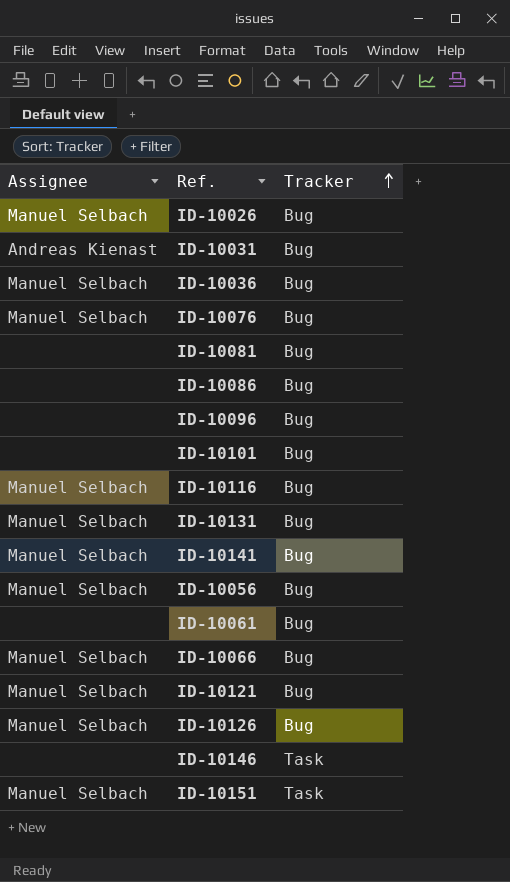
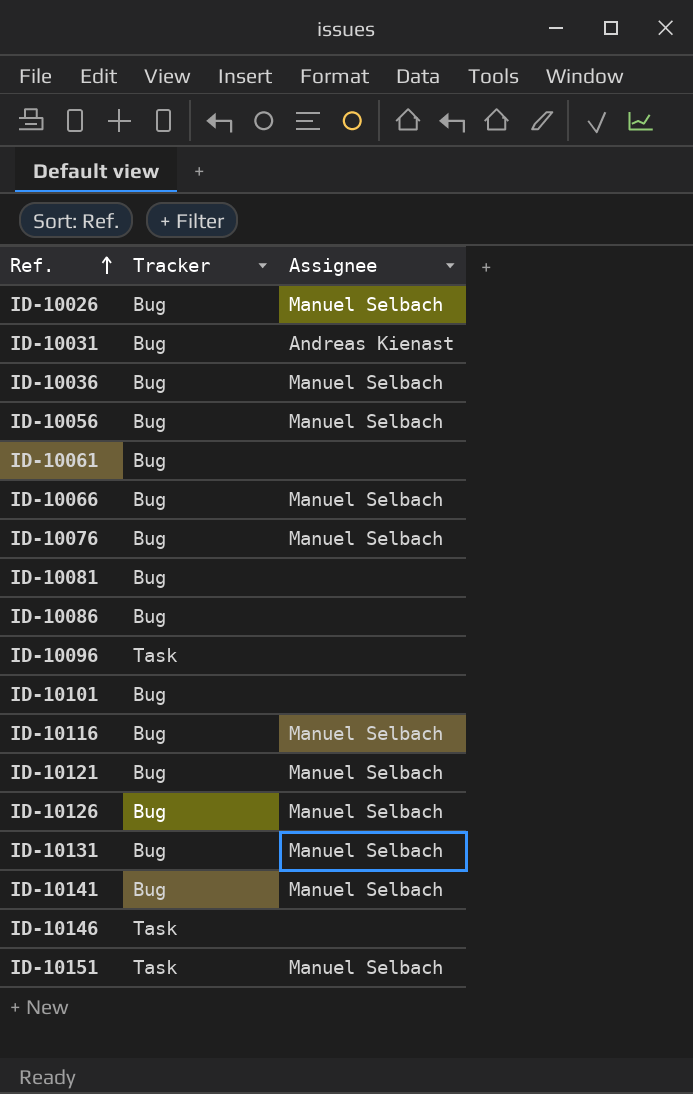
row order: Tracker ascending -> Ref. ascending
column Assignee | position: 1 -> 3
ID-10096 | Tracker: Bug -> Task

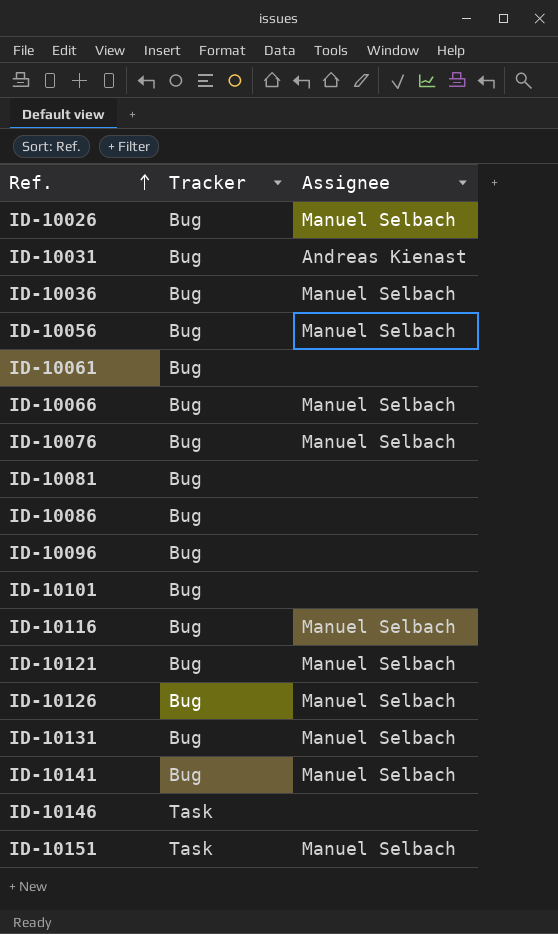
ID-10096 | Tracker: Task -> Bug

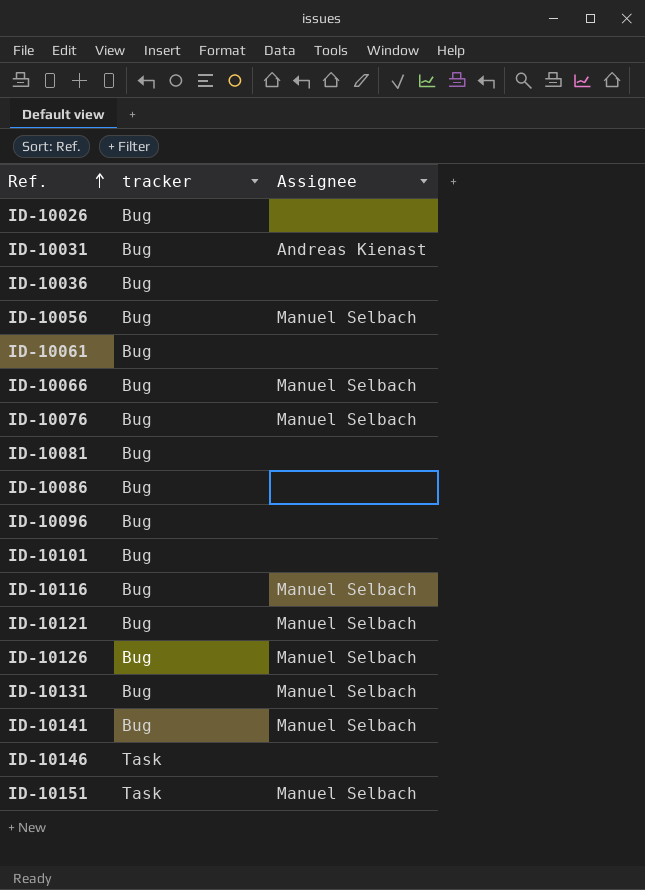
column name: Tracker -> tracker
ID-10026 | Assignee: Manuel Selbach -> none
ID-10036 | Assignee: Manuel Selbach -> none

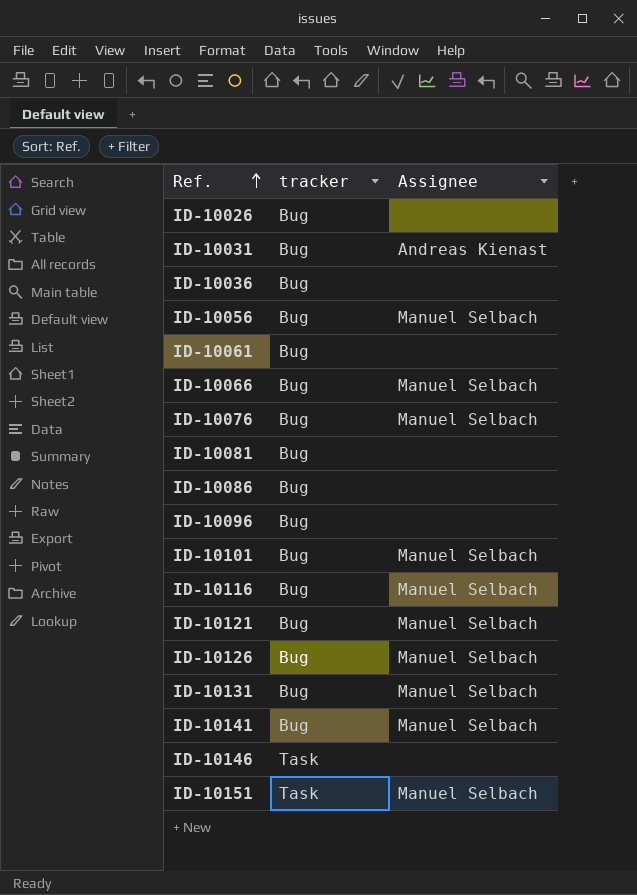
ID-10101 | Assignee: none -> Manuel Selbach

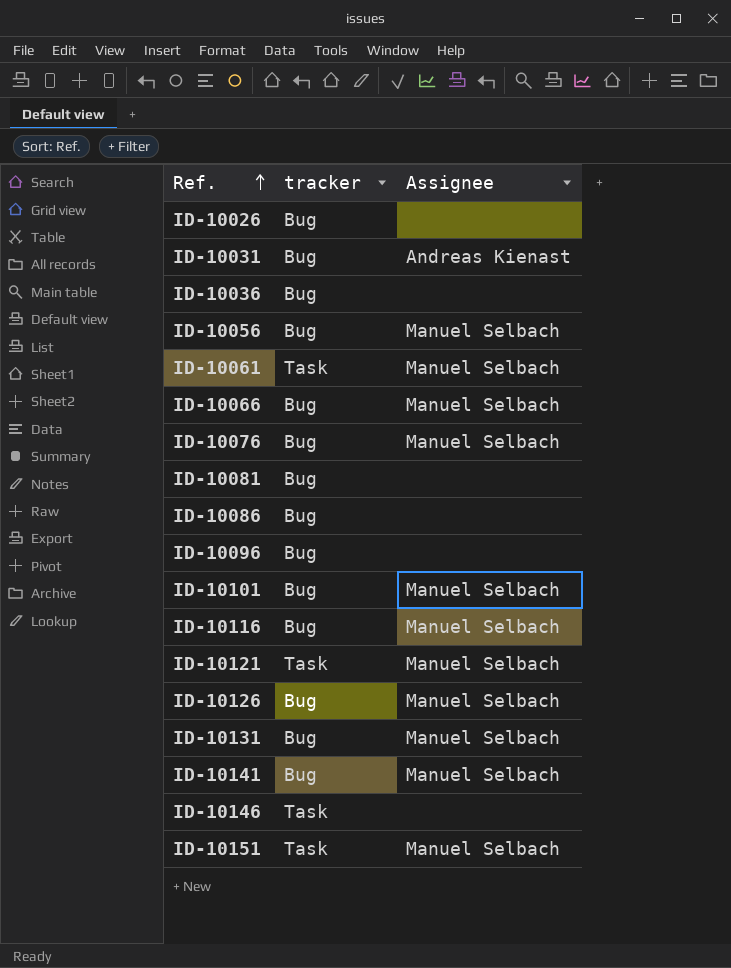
ID-10061 | tracker: Bug -> Task
ID-10061 | Assignee: none -> Manuel Selbach
ID-10121 | tracker: Bug -> Task

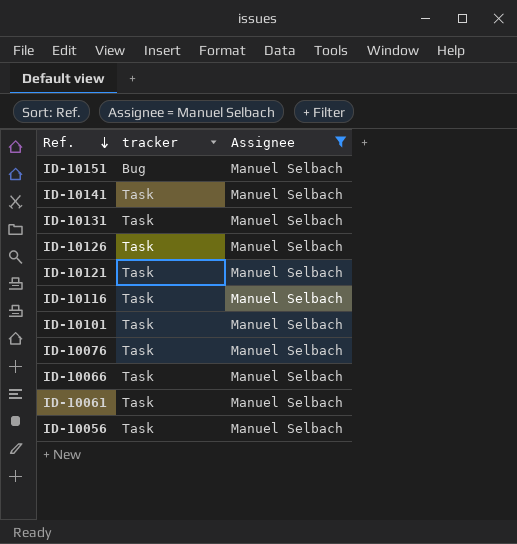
filter: none -> Assignee = Manuel Selbach
row order: Ref. ascending -> Ref. descending
ID-10151 | tracker: Task -> Bug
ID-10141 | tracker: Bug -> Task
ID-10131 | tracker: Bug -> Task
ID-10126 | tracker: Bug -> Task
ID-10116 | tracker: Bug -> Task
ID-10101 | tracker: Bug -> Task
ID-10076 | tracker: Bug -> Task
ID-10066 | tracker: Bug -> Task
ID-10056 | tracker: Bug -> Task

